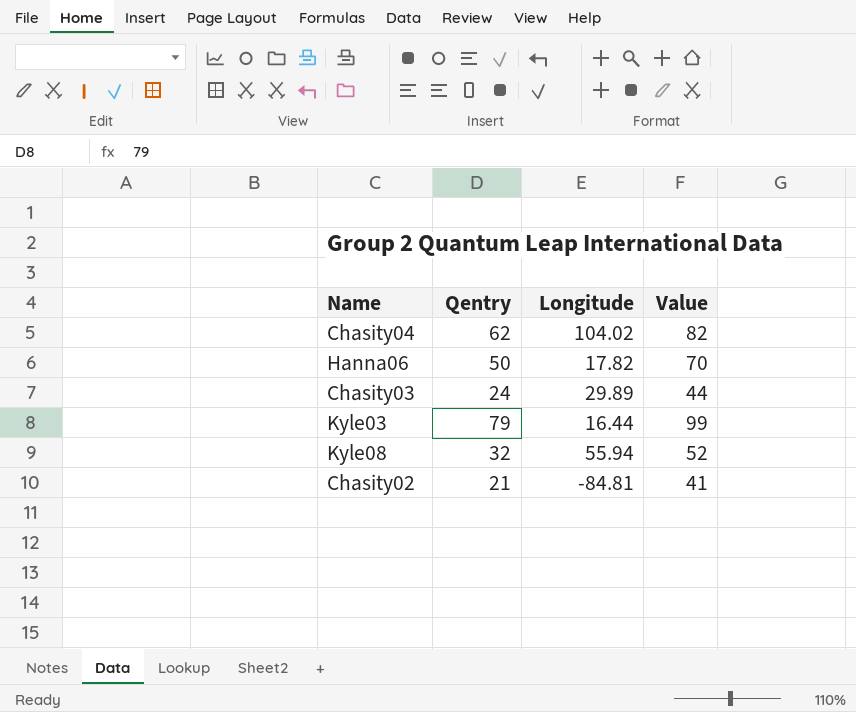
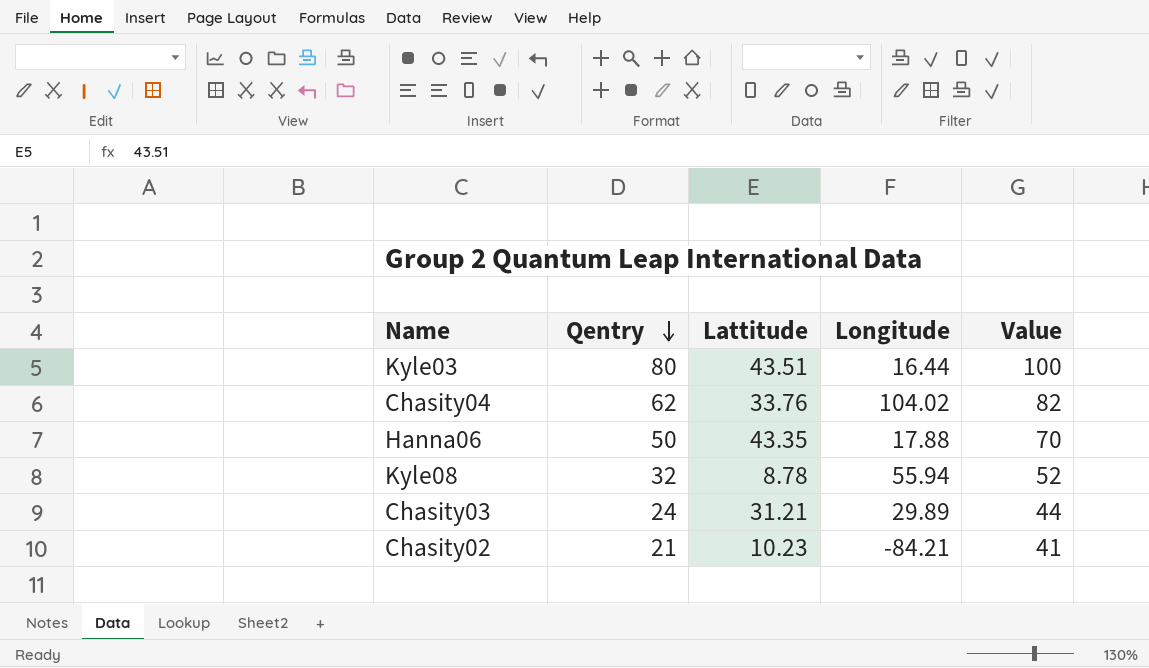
row order: none -> Qentry descending
column Lattitude | position: none -> 3
Kyle03 | Qentry: 79 -> 80
Kyle03 | Value: 99 -> 100
Hanna06 | Longitude: 17.82 -> 17.88
Chasity02 | Longitude: -84.81 -> -84.21

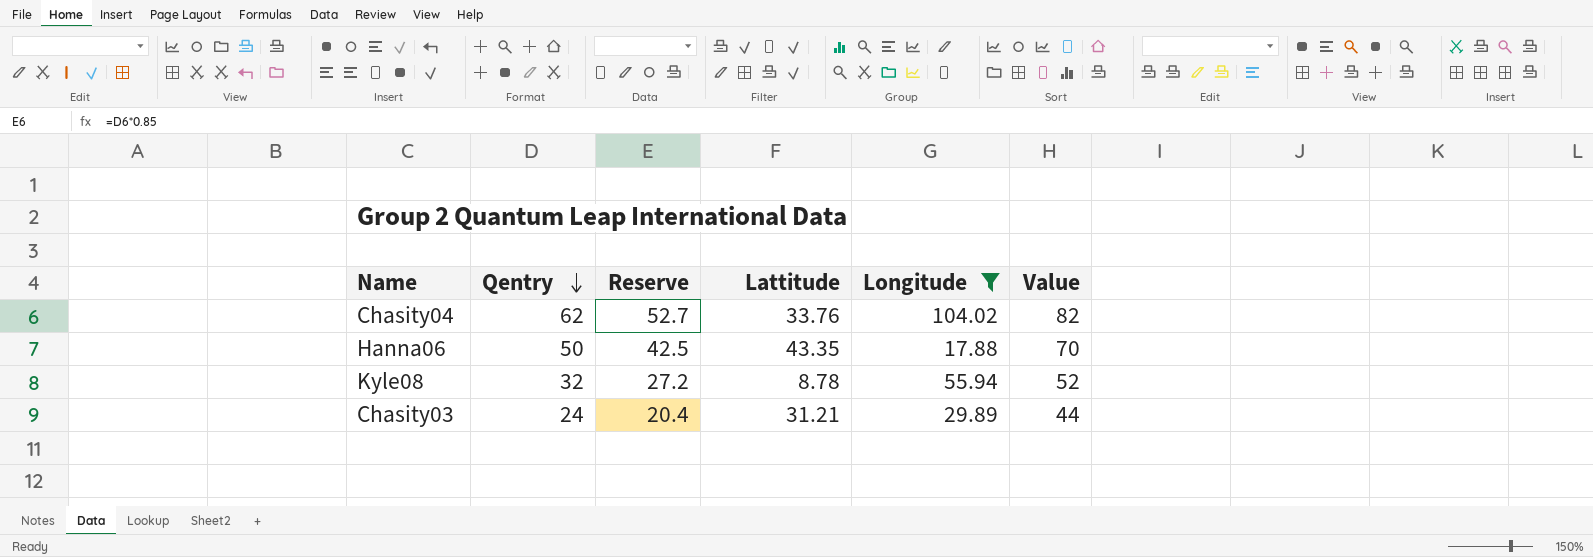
filter: none -> Longitude >= 17.88
column Reserve | formula: none -> [Qentry] * 0.85

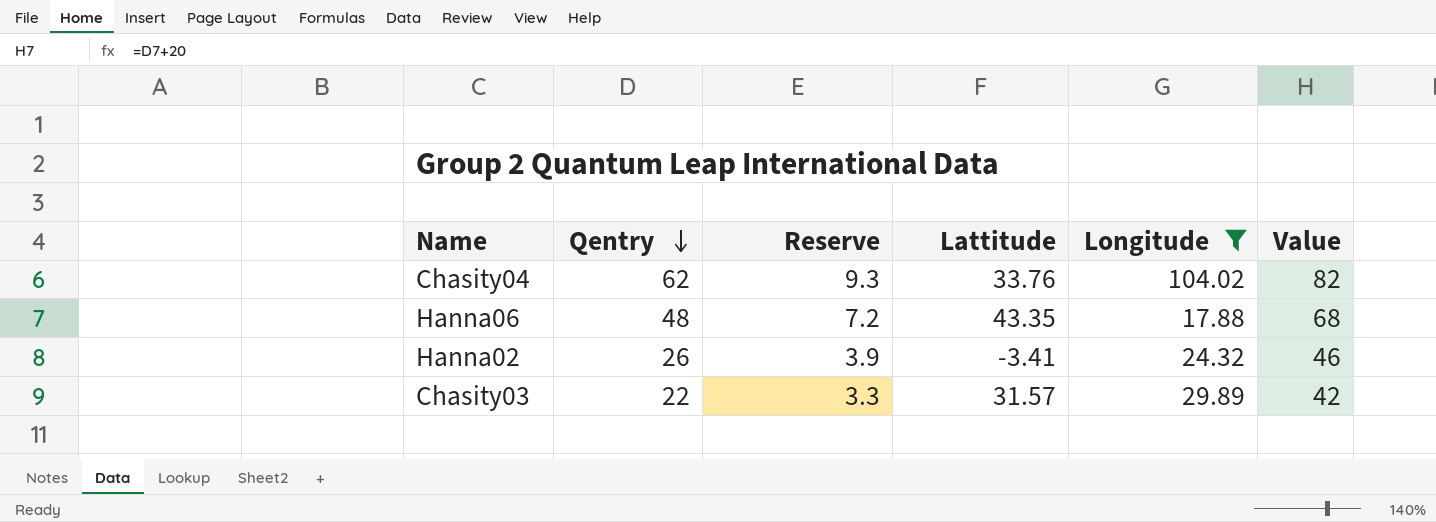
column Reserve | formula: [Qentry] * 0.85 -> [Qentry] * 0.15
row Kyle08: 32 | 27.2 | 8.78 | 55.94 | 52 -> none
Hanna06 | Qentry: 50 -> 48
Hanna06 | Value: 70 -> 68
row Hanna02: none -> 26 | 3.9 | -3.41 | 24.32 | 46
Chasity03 | Qentry: 24 -> 22
Chasity03 | Lattitude: 31.21 -> 31.57
Chasity03 | Value: 44 -> 42

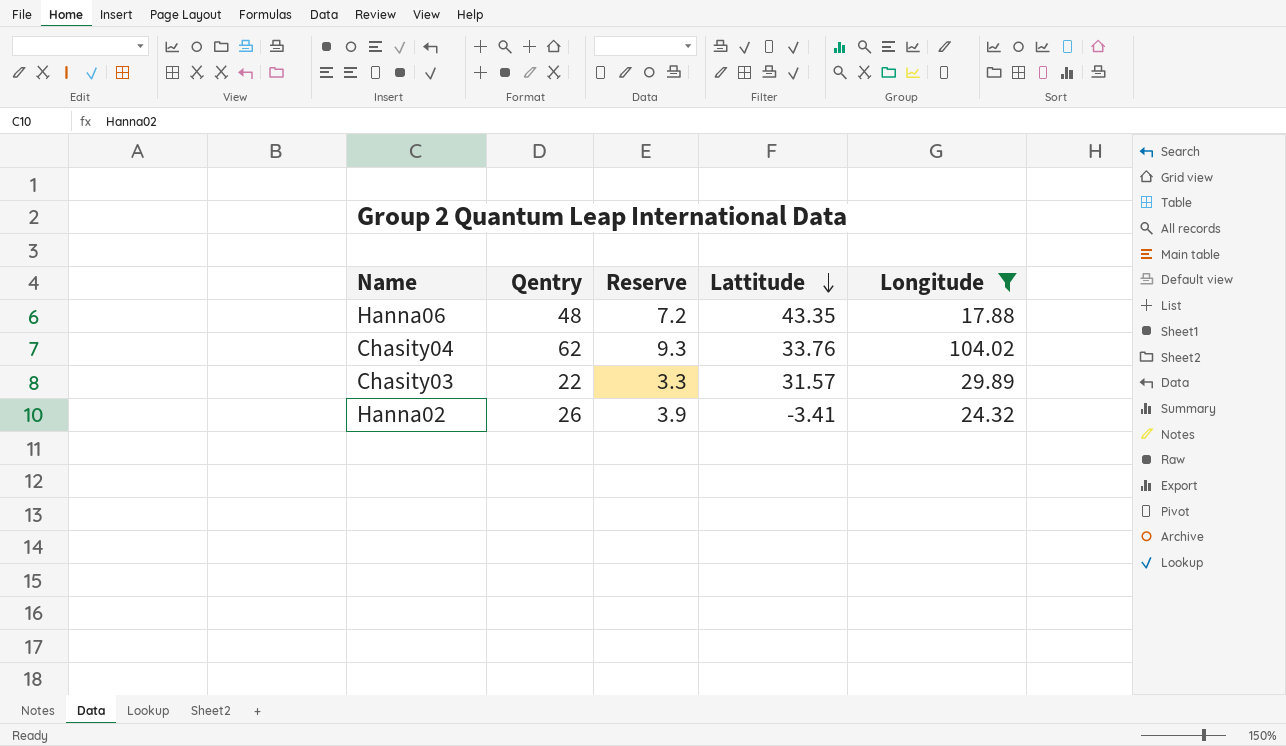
row order: Qentry descending -> Lattitude descending
column Value | formula: [Qentry] + 20 -> none

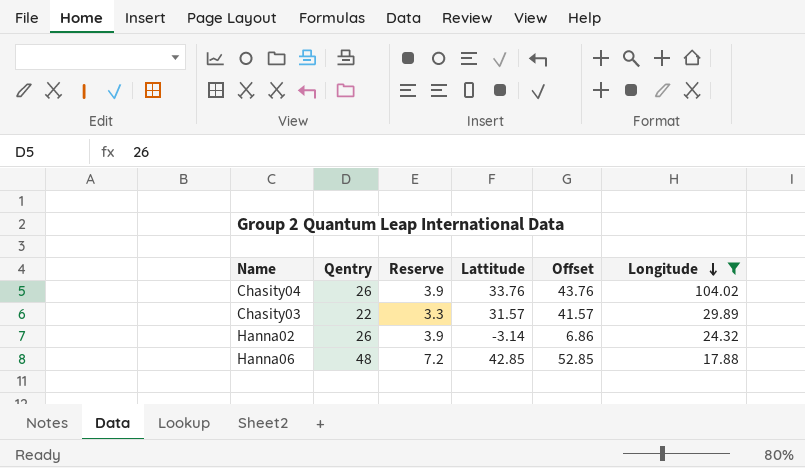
row order: Lattitude descending -> Longitude descending
column Offset | formula: none -> [Lattitude] + 10
Chasity04 | Qentry: 62 -> 26
Chasity04 | Reserve: 9.3 -> 3.9
Hanna02 | Lattitude: -3.41 -> -3.14
Hanna06 | Lattitude: 43.35 -> 42.85

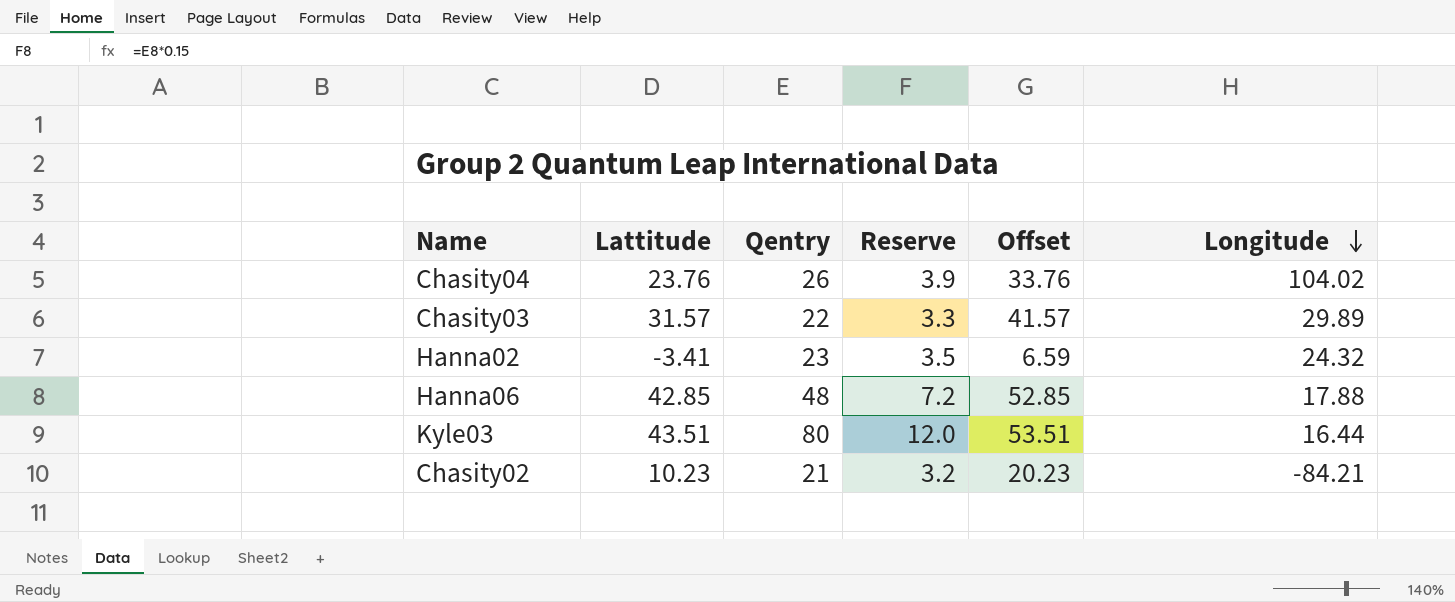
filter: Longitude >= 17.88 -> none
column Lattitude | position: 4 -> 2
Chasity04 | Lattitude: 33.76 -> 23.76
Chasity04 | Offset: 43.76 -> 33.76
Hanna02 | Lattitude: -3.14 -> -3.41
Hanna02 | Qentry: 26 -> 23
Hanna02 | Reserve: 3.9 -> 3.5
Hanna02 | Offset: 6.86 -> 6.59

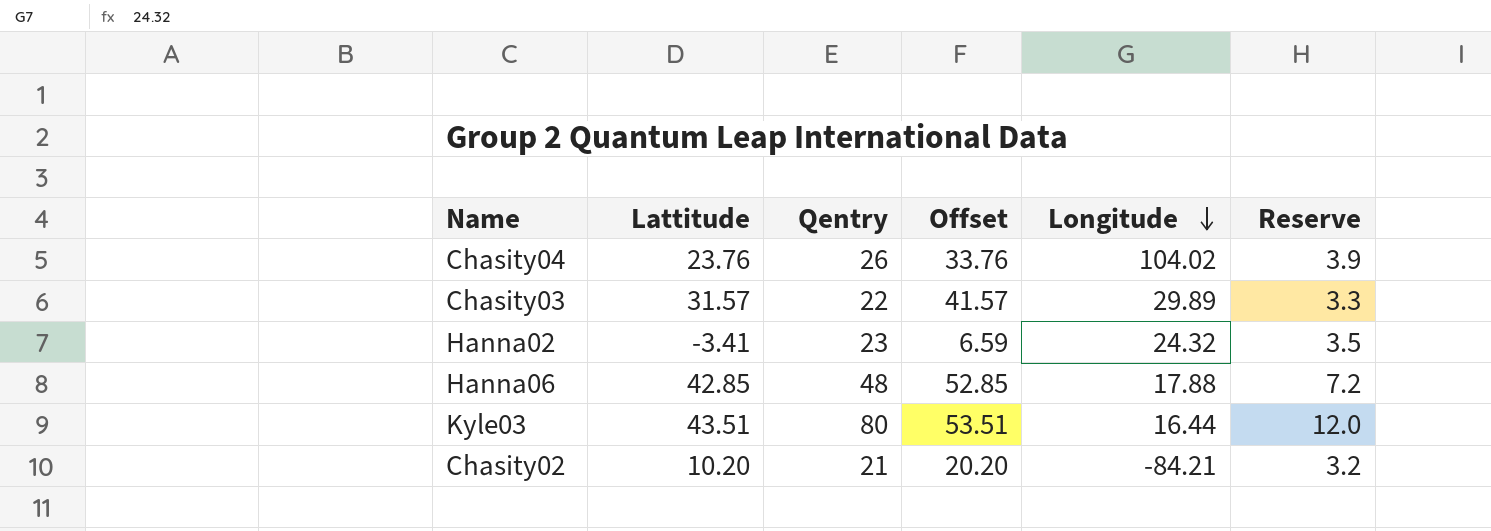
column Reserve | position: 4 -> 6
Chasity02 | Lattitude: 10.23 -> 10.20
Chasity02 | Offset: 20.23 -> 20.20

